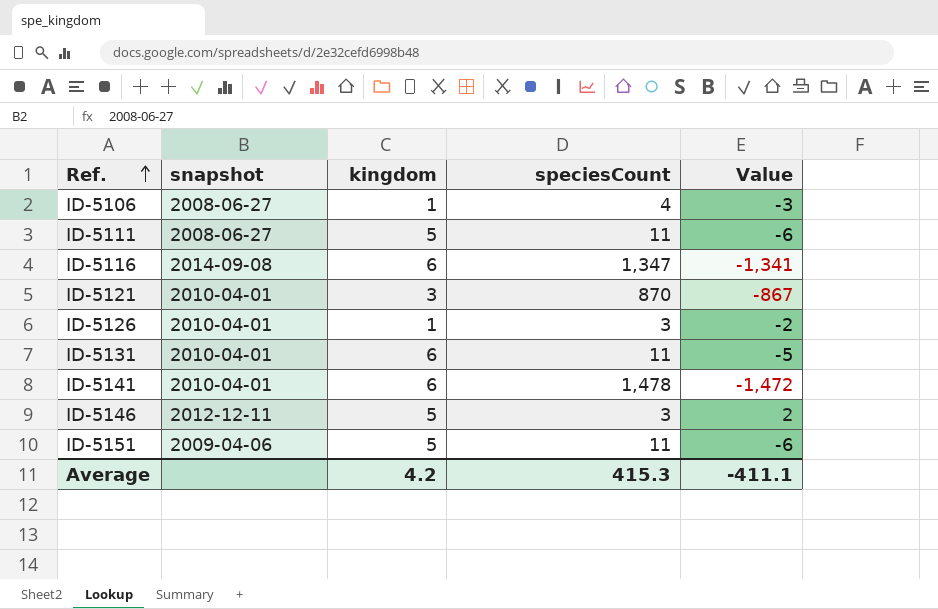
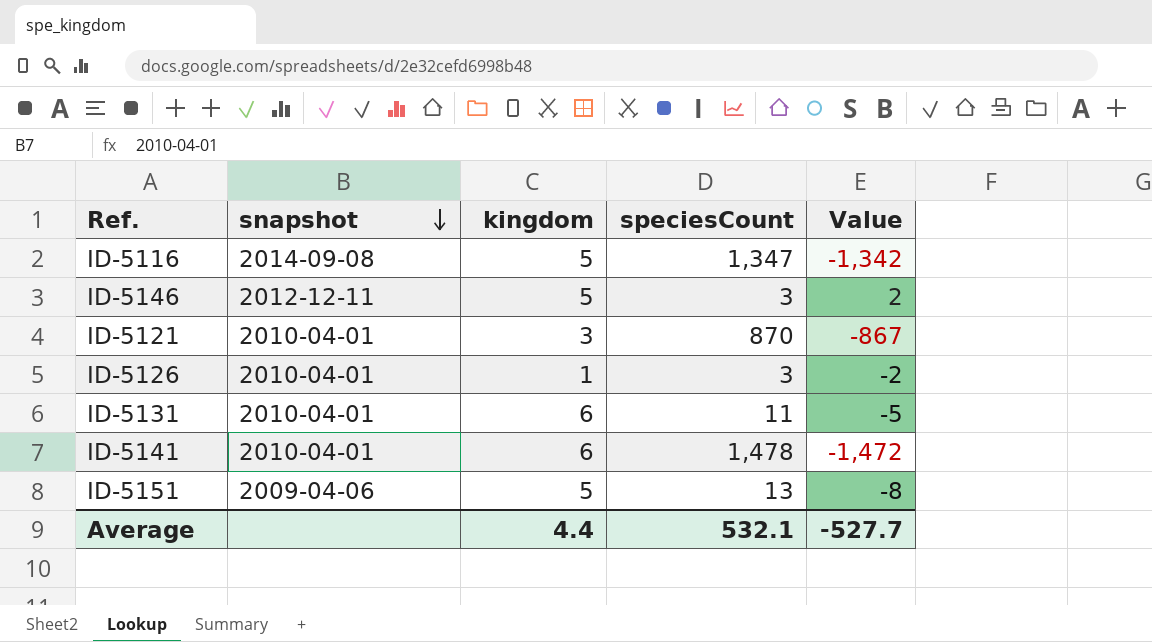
row order: Ref. ascending -> snapshot descending
row ID-5106: 2008-06-27 | 1 | 4 | -3 -> none
row ID-5111: 2008-06-27 | 5 | 11 | -6 -> none
ID-5116 | kingdom: 6 -> 5
ID-5116 | Value: -1,341 -> -1,342
ID-5151 | speciesCount: 11 -> 13
ID-5151 | Value: -6 -> -8
Average | kingdom: 4.2 -> 4.4
Average | speciesCount: 415.3 -> 532.1
Average | Value: -411.1 -> -527.7

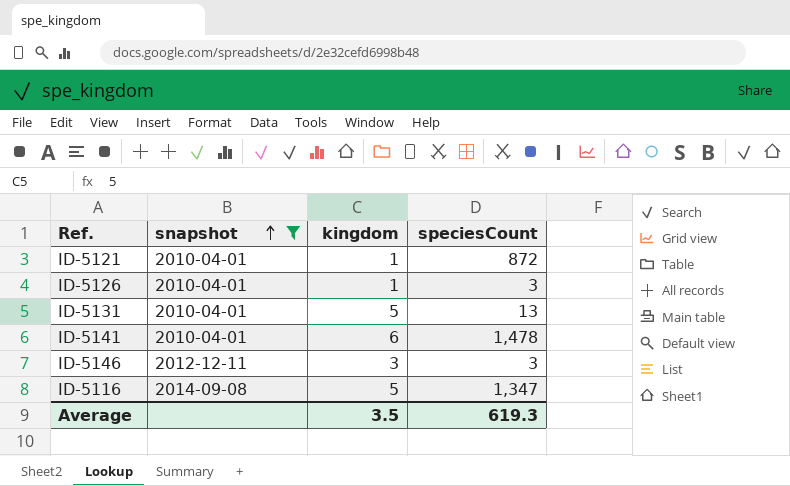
filter: none -> snapshot != 2009-04-06
row order: snapshot descending -> snapshot ascending
column Value | formula: [kingdom] - [speciesCount] -> none
ID-5121 | kingdom: 3 -> 1
ID-5121 | speciesCount: 870 -> 872
ID-5131 | kingdom: 6 -> 5
ID-5131 | speciesCount: 11 -> 13
ID-5146 | kingdom: 5 -> 3
Average | kingdom: 4.4 -> 3.5
Average | speciesCount: 532.1 -> 619.3

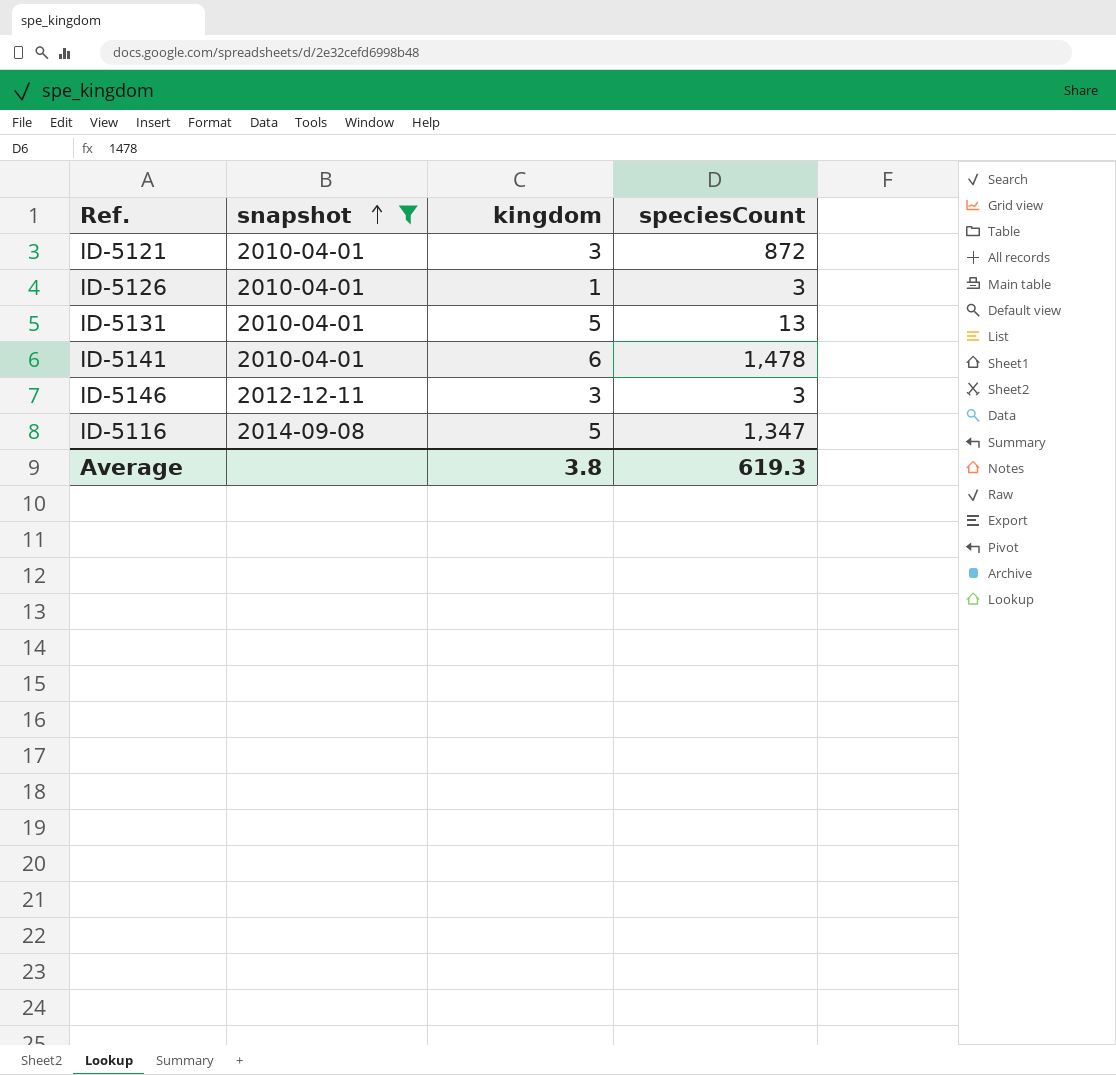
ID-5121 | kingdom: 1 -> 3
Average | kingdom: 3.5 -> 3.8

